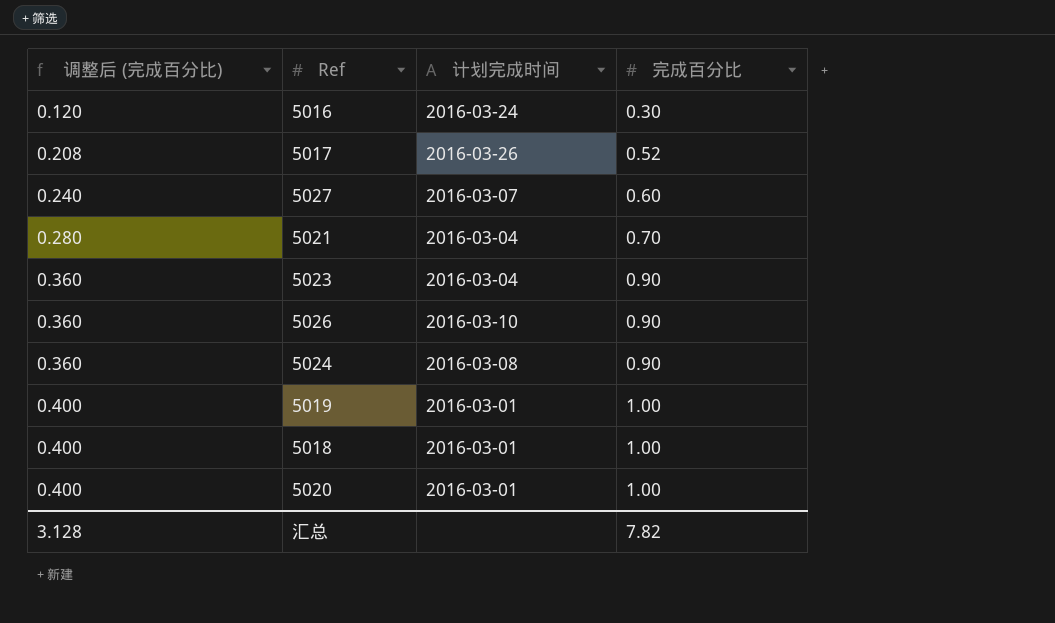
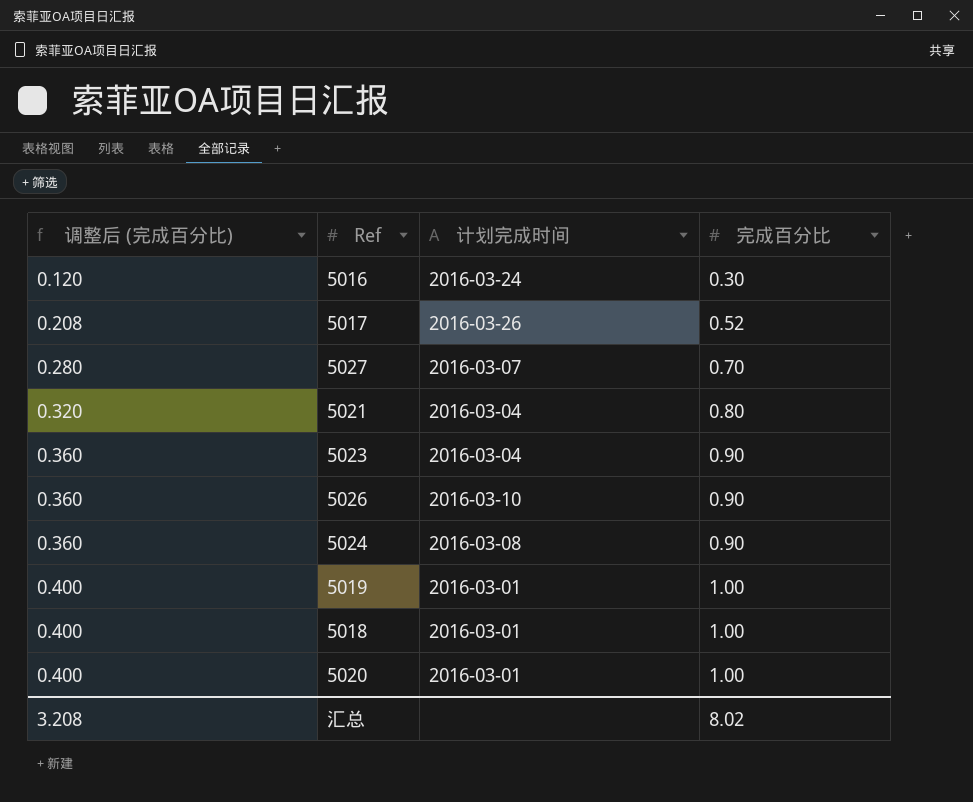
5027 | 调整后 (完成百分比): 0.240 -> 0.280
5027 | 完成百分比: 0.60 -> 0.70
5021 | 调整后 (完成百分比): 0.280 -> 0.320
5021 | 完成百分比: 0.70 -> 0.80
汇总 | 调整后 (完成百分比): 3.128 -> 3.208
汇总 | 完成百分比: 7.82 -> 8.02

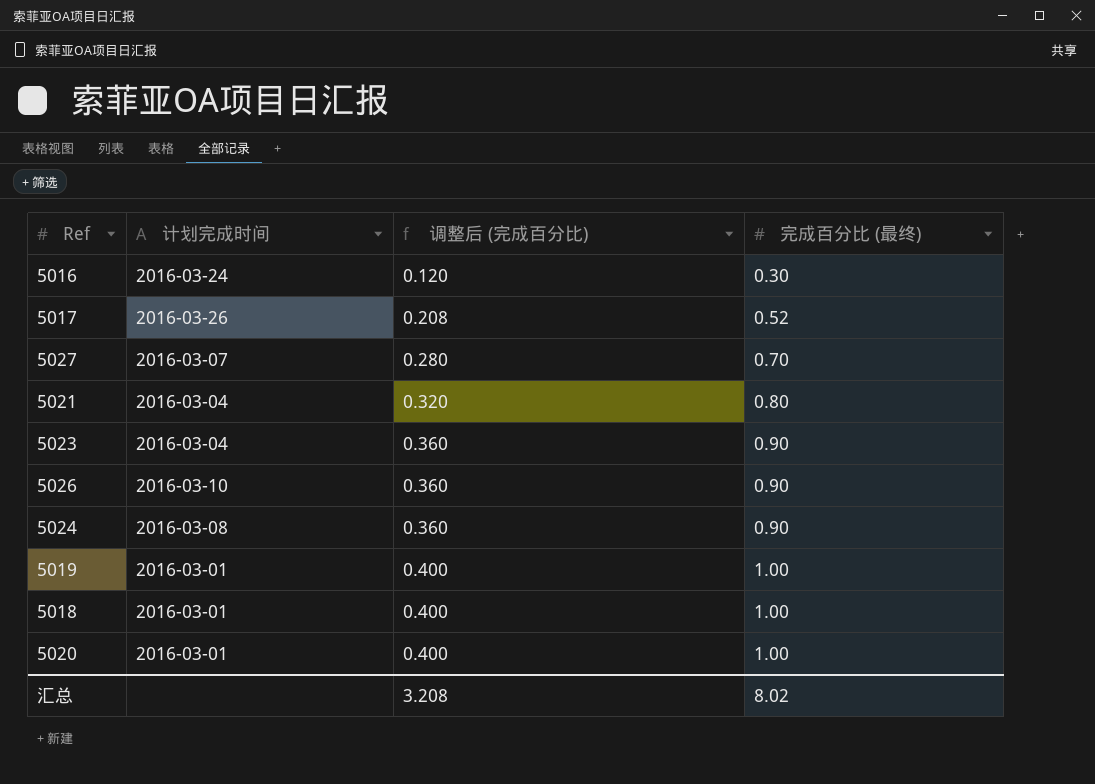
column 调整后 (完成百分比) | position: 1 -> 3
column name: 完成百分比 -> 完成百分比 (最终)

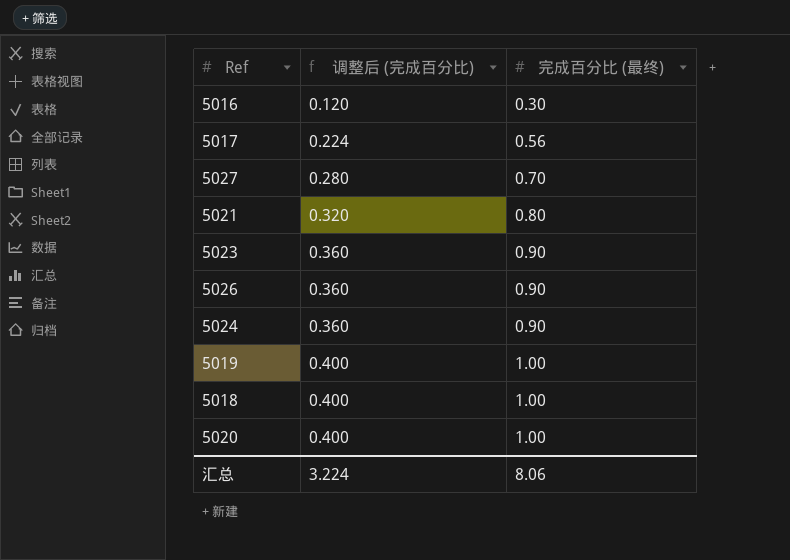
column 计划完成时间 | position: 2 -> none
5017 | 调整后 (完成百分比): 0.208 -> 0.224
5017 | 完成百分比 (最终): 0.52 -> 0.56
汇总 | 调整后 (完成百分比): 3.208 -> 3.224
汇总 | 完成百分比 (最终): 8.02 -> 8.06

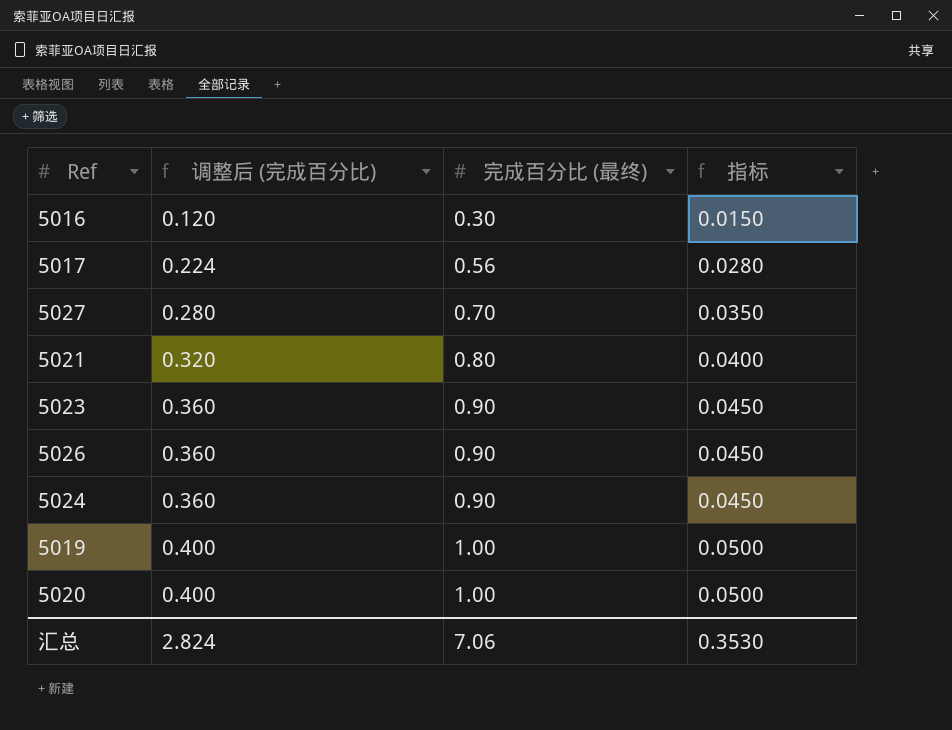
column 指标 | formula: none -> [完成百分比 (最终)] * 0.05
row 5018: 0.400 | 1.00 -> none
汇总 | 调整后 (完成百分比): 3.224 -> 2.824
汇总 | 完成百分比 (最终): 8.06 -> 7.06

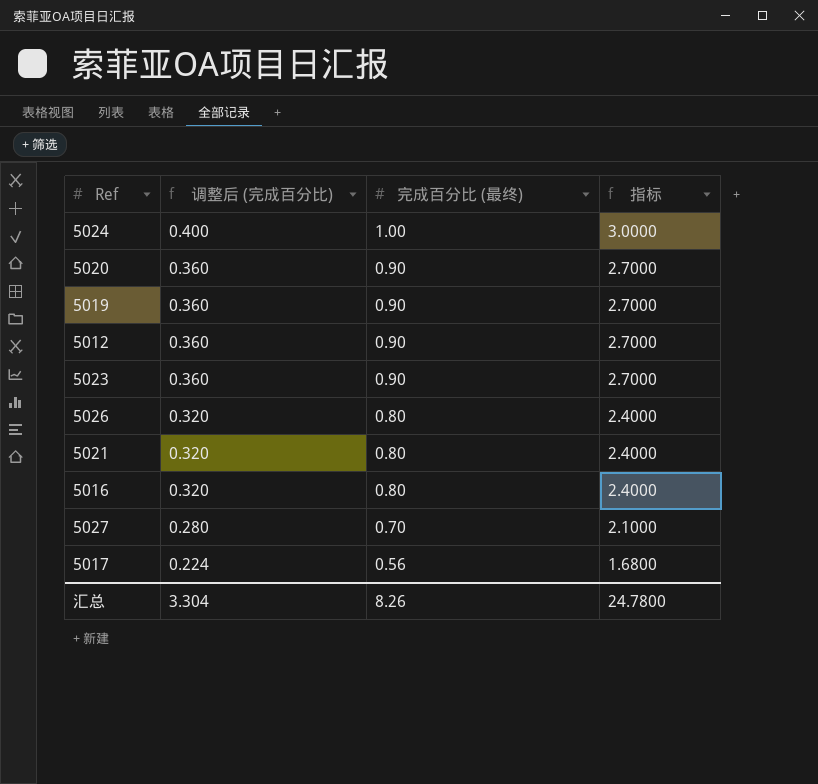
row order: 调整后 (完成百分比) ascending -> 调整后 (完成百分比) descending
column 指标 | formula: [完成百分比 (最终)] * 0.05 -> [完成百分比 (最终)] * 3
5024 | 调整后 (完成百分比): 0.360 -> 0.400
5024 | 完成百分比 (最终): 0.90 -> 1.00
5020 | 调整后 (完成百分比): 0.400 -> 0.360
5020 | 完成百分比 (最终): 1.00 -> 0.90
5019 | 调整后 (完成百分比): 0.400 -> 0.360
5019 | 完成百分比 (最终): 1.00 -> 0.90
row 5012: none -> 0.360 | 0.90 | 2.7000
5026 | 调整后 (完成百分比): 0.360 -> 0.320
5026 | 完成百分比 (最终): 0.90 -> 0.80
5016 | 调整后 (完成百分比): 0.120 -> 0.320
5016 | 完成百分比 (最终): 0.30 -> 0.80
汇总 | 调整后 (完成百分比): 2.824 -> 3.304
汇总 | 完成百分比 (最终): 7.06 -> 8.26
汇总 | 指标: 0.3530 -> 24.7800

